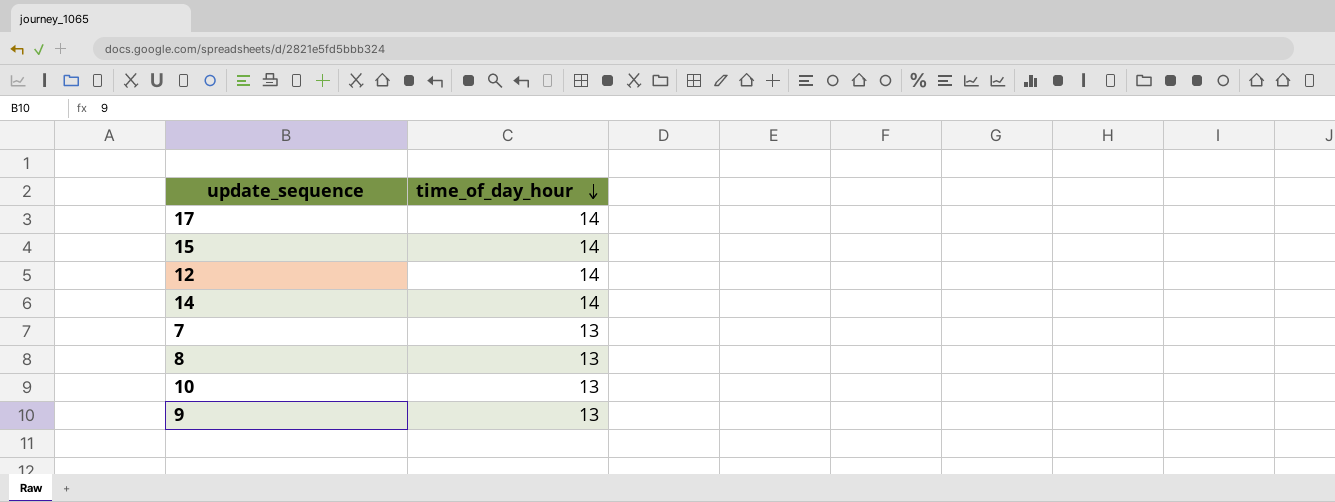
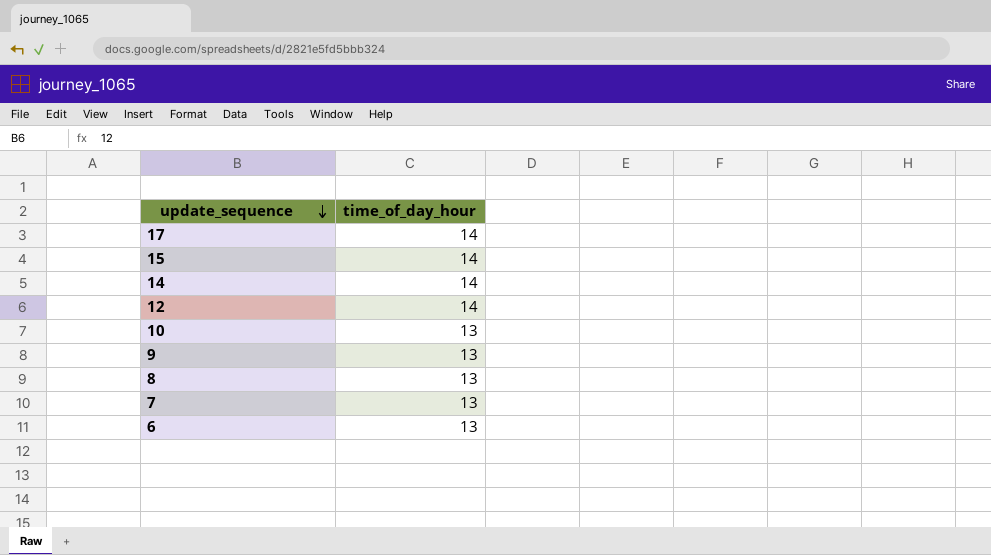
row order: time_of_day_hour descending -> update_sequence descending
row 6: none -> 13

